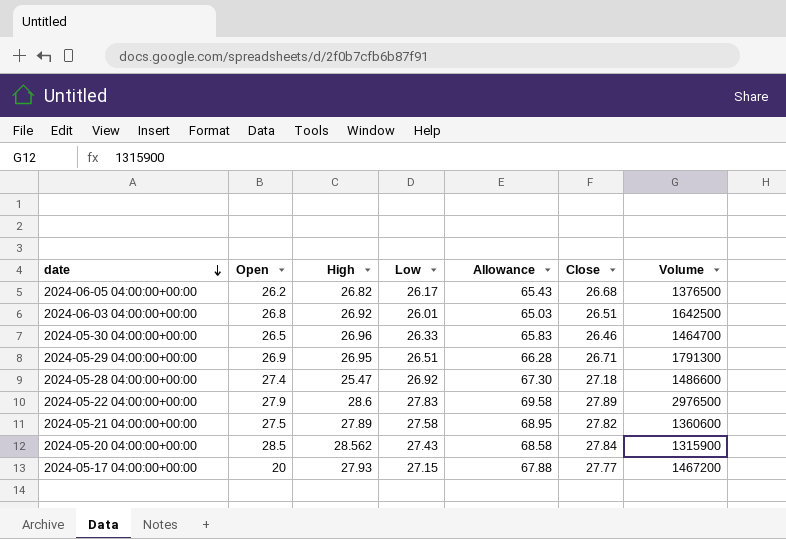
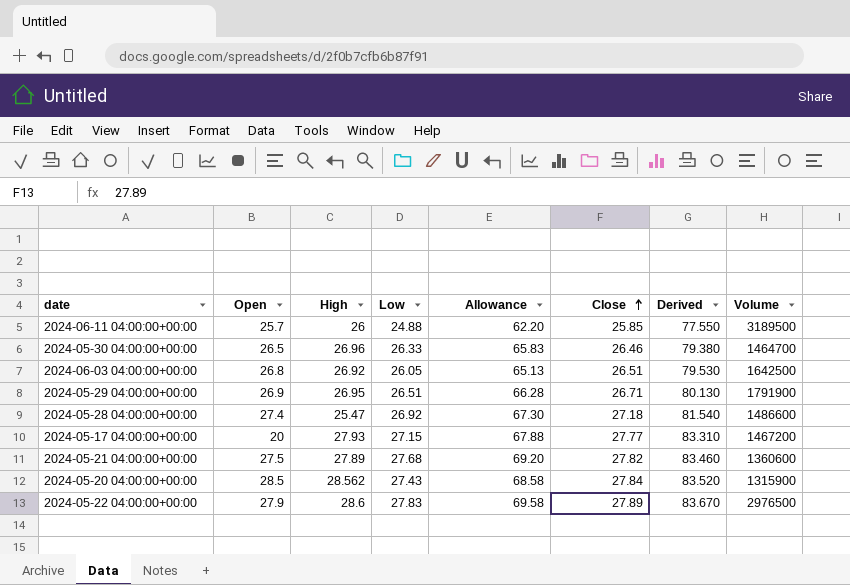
row order: date descending -> Close ascending
column Derived | formula: none -> [Close] * 3
row 2024-06-05 04:00:00+00:00: 26.2 | 26.82 | 26.17 | 65.43 | 26.68 | 1376500 -> none
row 2024-06-11 04:00:00+00:00: none -> 25.7 | 26 | 24.88 | 62.20 | 25.85 | 77.550 | 3189500
2024-06-03 04:00:00+00:00 | Low: 26.01 -> 26.05
2024-06-03 04:00:00+00:00 | Allowance: 65.03 -> 65.13
2024-05-29 04:00:00+00:00 | Volume: 1791300 -> 1791900
2024-05-21 04:00:00+00:00 | Low: 27.58 -> 27.68
2024-05-21 04:00:00+00:00 | Allowance: 68.95 -> 69.20

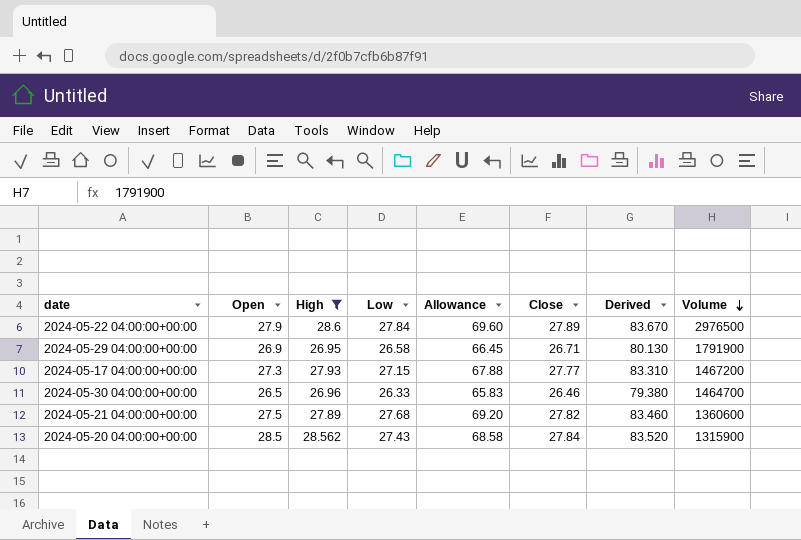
filter: none -> High >= 26.95
row order: Close ascending -> Volume descending
2024-05-22 04:00:00+00:00 | Low: 27.83 -> 27.84
2024-05-22 04:00:00+00:00 | Allowance: 69.58 -> 69.60
2024-05-29 04:00:00+00:00 | Low: 26.51 -> 26.58
2024-05-29 04:00:00+00:00 | Allowance: 66.28 -> 66.45
2024-05-17 04:00:00+00:00 | Open: 20 -> 27.3

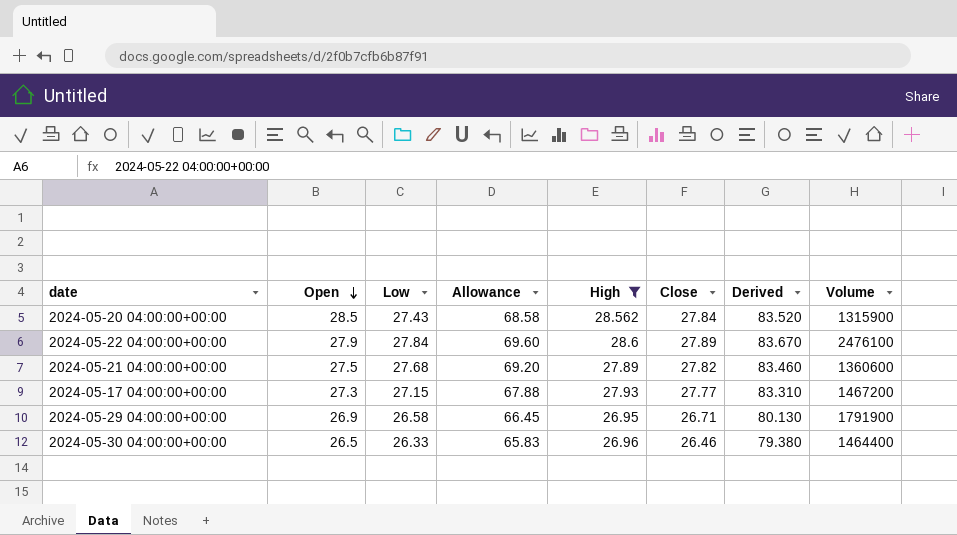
row order: Volume descending -> Open descending
column High | position: 3 -> 5
2024-05-22 04:00:00+00:00 | Volume: 2976500 -> 2476100
2024-05-30 04:00:00+00:00 | Volume: 1464700 -> 1464400

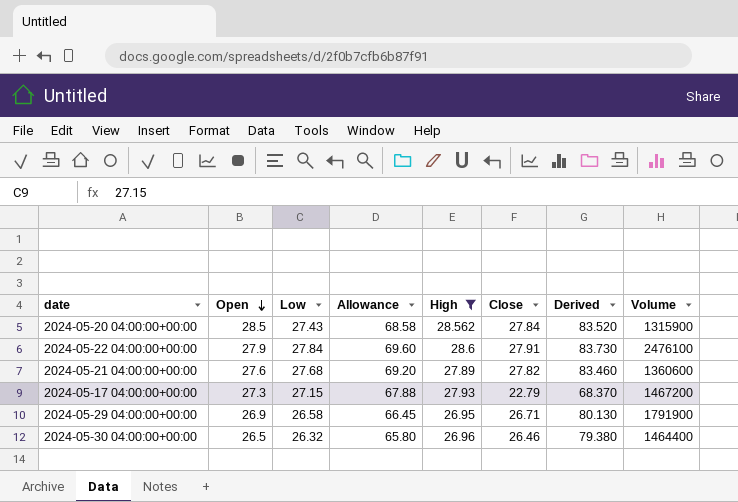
2024-05-22 04:00:00+00:00 | Close: 27.89 -> 27.91
2024-05-22 04:00:00+00:00 | Derived: 83.670 -> 83.730
2024-05-21 04:00:00+00:00 | Open: 27.5 -> 27.6
2024-05-17 04:00:00+00:00 | Close: 27.77 -> 22.79
2024-05-17 04:00:00+00:00 | Derived: 83.310 -> 68.370
2024-05-30 04:00:00+00:00 | Low: 26.33 -> 26.32
2024-05-30 04:00:00+00:00 | Allowance: 65.83 -> 65.80

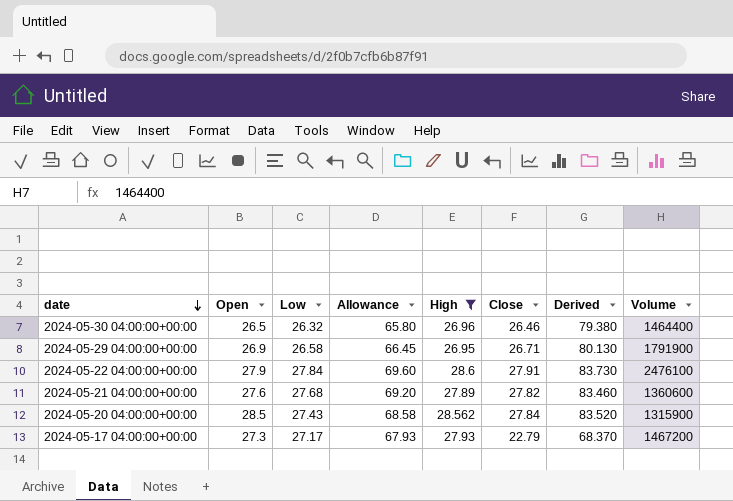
row order: Open descending -> date descending
2024-05-17 04:00:00+00:00 | Low: 27.15 -> 27.17
2024-05-17 04:00:00+00:00 | Allowance: 67.88 -> 67.93

